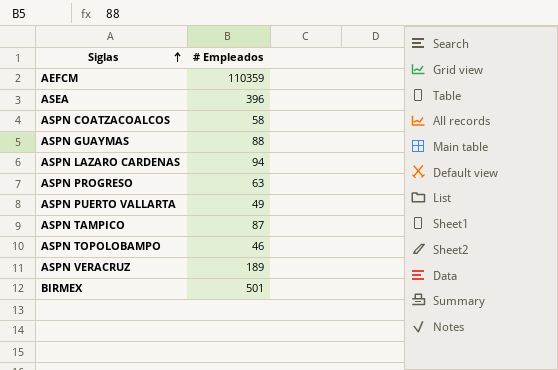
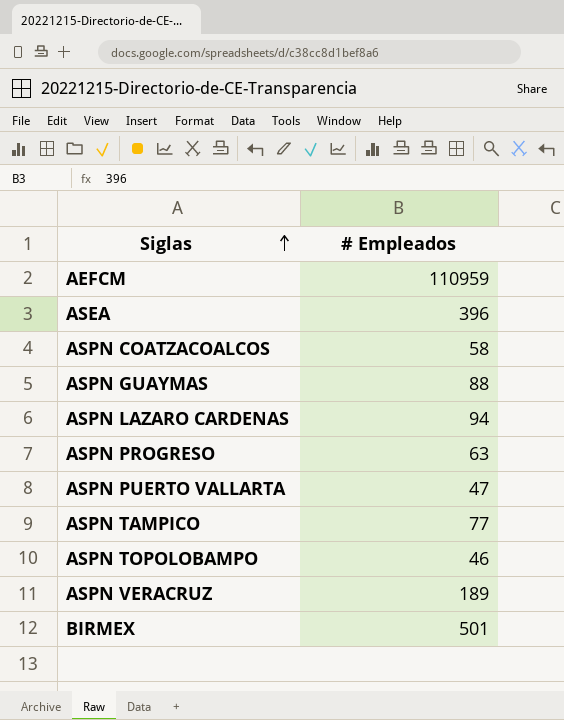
AEFCM | # Empleados: 110359 -> 110959
ASPN PUERTO VALLARTA | # Empleados: 49 -> 47
ASPN TAMPICO | # Empleados: 87 -> 77

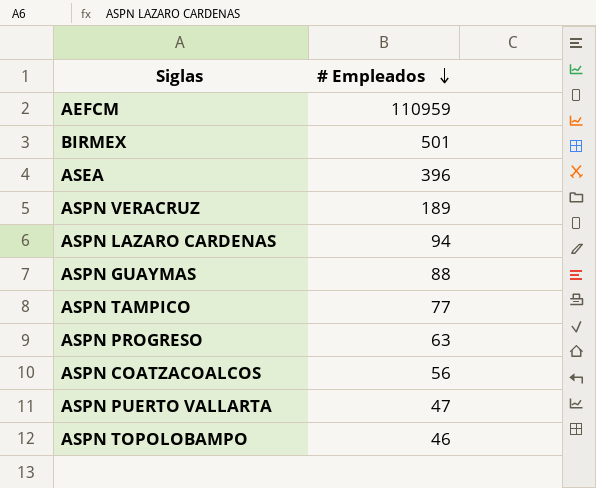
row order: Siglas ascending -> # Empleados descending
ASPN COATZACOALCOS | # Empleados: 58 -> 56

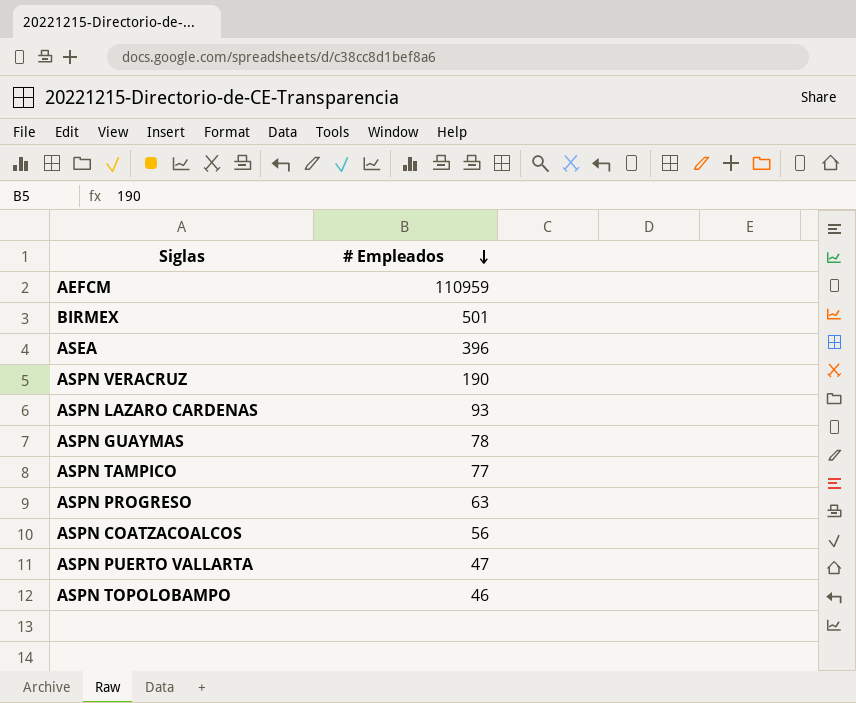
ASPN VERACRUZ | # Empleados: 189 -> 190
ASPN LAZARO CARDENAS | # Empleados: 94 -> 93
ASPN GUAYMAS | # Empleados: 88 -> 78

